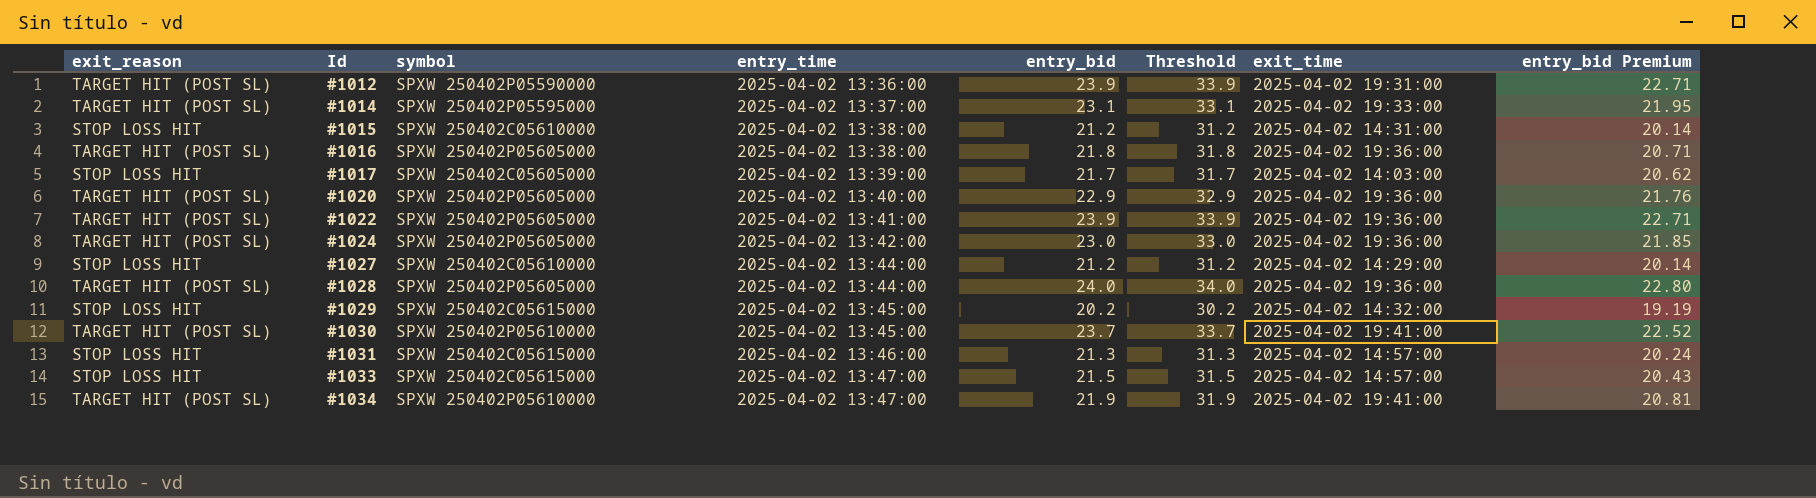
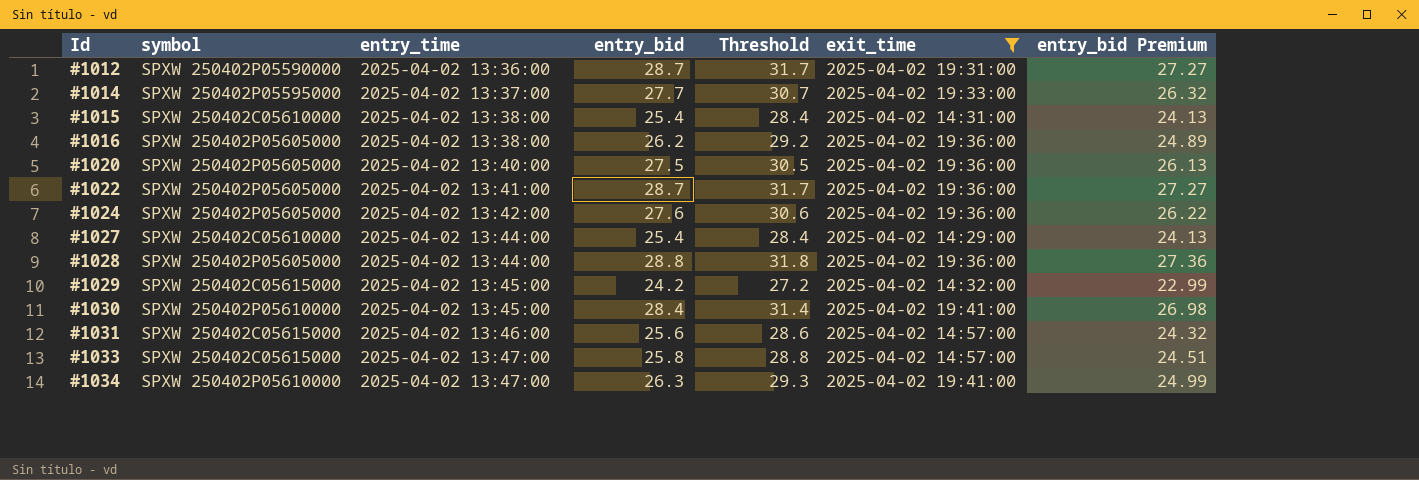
filter: none -> exit_time != 2025-04-02 14:03:00
column exit_reason | position: 1 -> none
column Threshold | formula: [entry_bid] + 10 -> [entry_bid] + 3
#1012 | entry_bid: 23.9 -> 28.7
#1012 | entry_bid Premium: 22.71 -> 27.27
#1014 | entry_bid: 23.1 -> 27.7
#1014 | entry_bid Premium: 21.95 -> 26.32
#1015 | entry_bid: 21.2 -> 25.4
#1015 | entry_bid Premium: 20.14 -> 24.13
#1016 | entry_bid: 21.8 -> 26.2
#1016 | entry_bid Premium: 20.71 -> 24.89
#1020 | entry_bid: 22.9 -> 27.5
#1020 | entry_bid Premium: 21.76 -> 26.13
#1022 | entry_bid: 23.9 -> 28.7
#1022 | entry_bid Premium: 22.71 -> 27.27
#1024 | entry_bid: 23.0 -> 27.6
#1024 | entry_bid Premium: 21.85 -> 26.22
#1027 | entry_bid: 21.2 -> 25.4
#1027 | entry_bid Premium: 20.14 -> 24.13
#1028 | entry_bid: 24.0 -> 28.8
#1028 | entry_bid Premium: 22.80 -> 27.36
#1029 | entry_bid: 20.2 -> 24.2
#1029 | entry_bid Premium: 19.19 -> 22.99
#1030 | entry_bid: 23.7 -> 28.4
#1030 | entry_bid Premium: 22.52 -> 26.98
#1031 | entry_bid: 21.3 -> 25.6
#1031 | entry_bid Premium: 20.24 -> 24.32
#1033 | entry_bid: 21.5 -> 25.8
#1033 | entry_bid Premium: 20.43 -> 24.51
#1034 | entry_bid: 21.9 -> 26.3
#1034 | entry_bid Premium: 20.81 -> 24.99

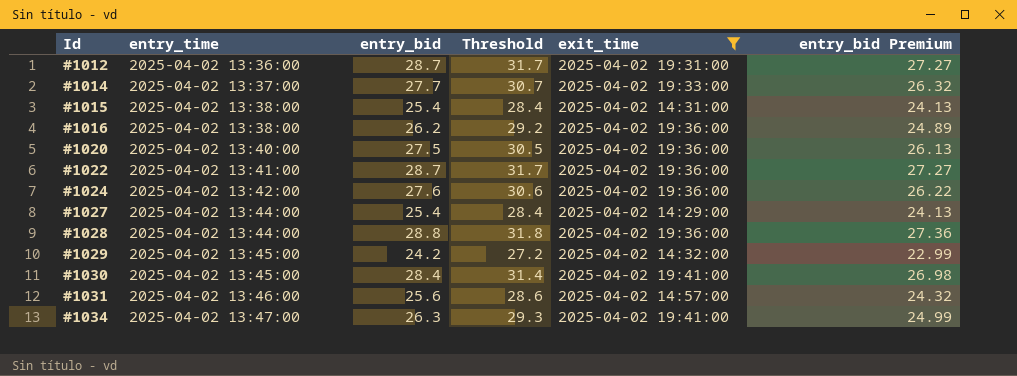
column symbol | position: 2 -> none
row #1033: SPXW 250402C05615000 | 2025-04-02 13:47:00 | 25.8 | 28.8 | 2025-04-02 14:57:00 | 24.51 -> none

